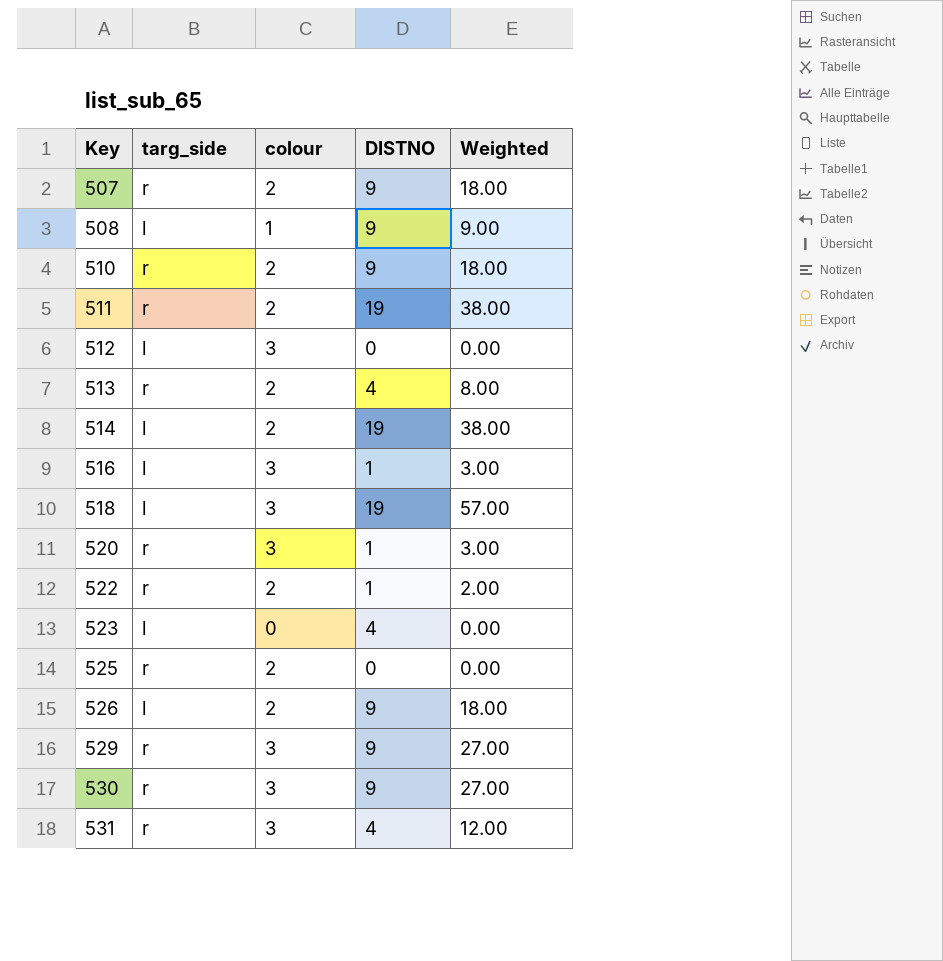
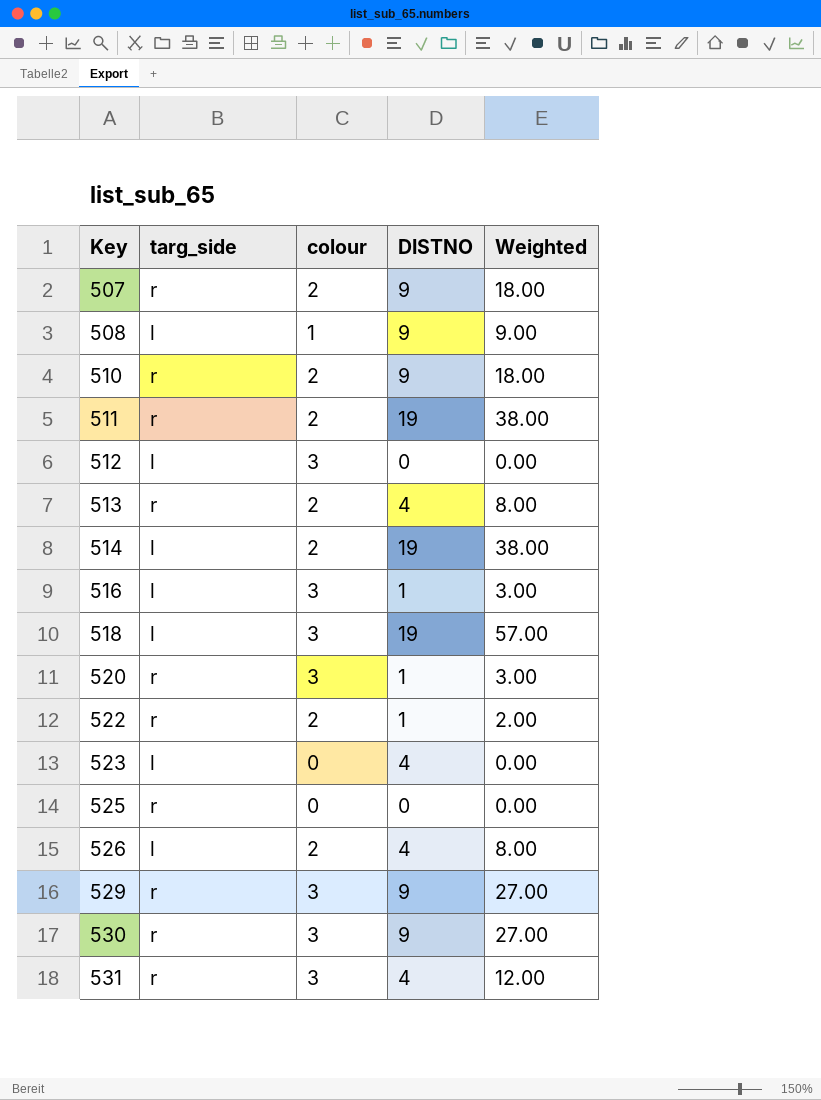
525 | colour: 2 -> 0
526 | DISTNO: 9 -> 4
526 | Weighted: 18.00 -> 8.00

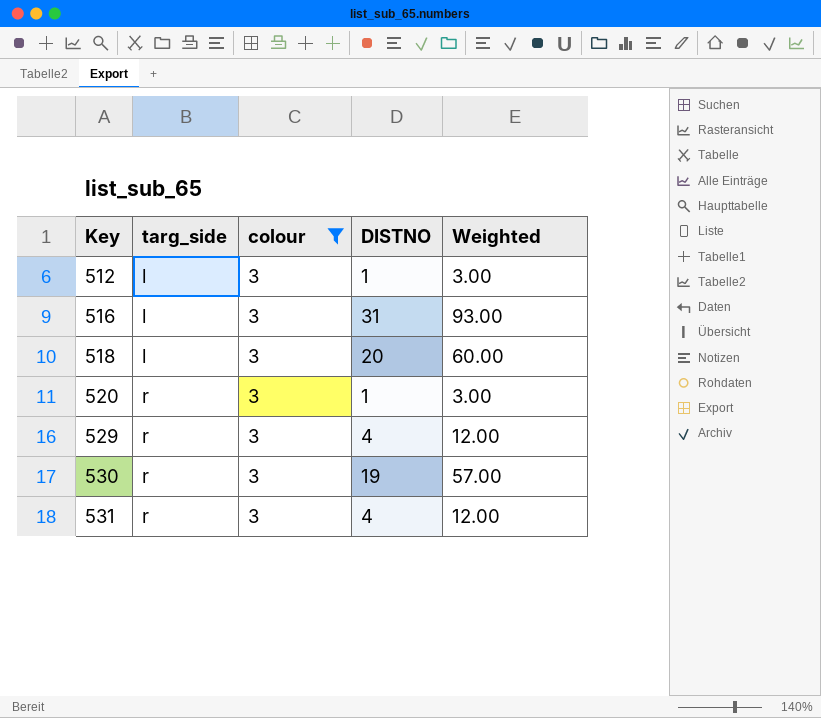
filter: none -> colour = 3
512 | DISTNO: 0 -> 1
512 | Weighted: 0.00 -> 3.00
516 | DISTNO: 1 -> 31
516 | Weighted: 3.00 -> 93.00
518 | DISTNO: 19 -> 20
518 | Weighted: 57.00 -> 60.00
529 | DISTNO: 9 -> 4
529 | Weighted: 27.00 -> 12.00
530 | DISTNO: 9 -> 19
530 | Weighted: 27.00 -> 57.00

